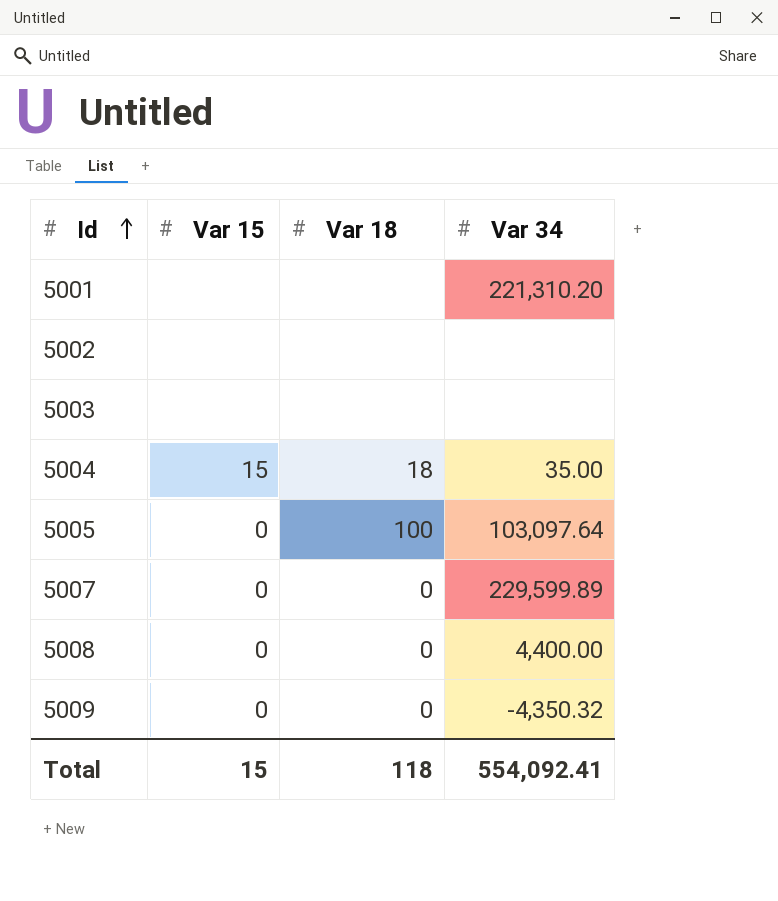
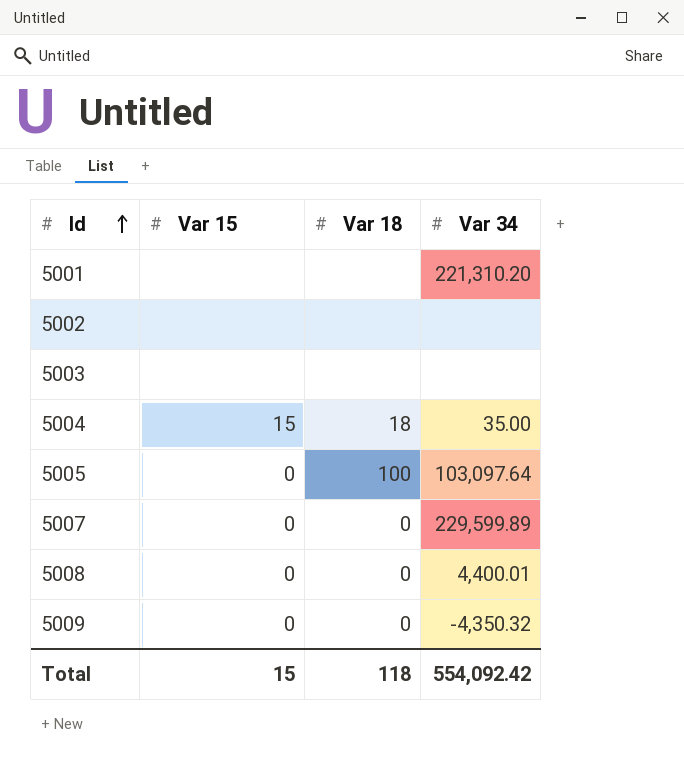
5008 | Var 34: 4,400.00 -> 4,400.01
Total | Var 34: 554,092.41 -> 554,092.42

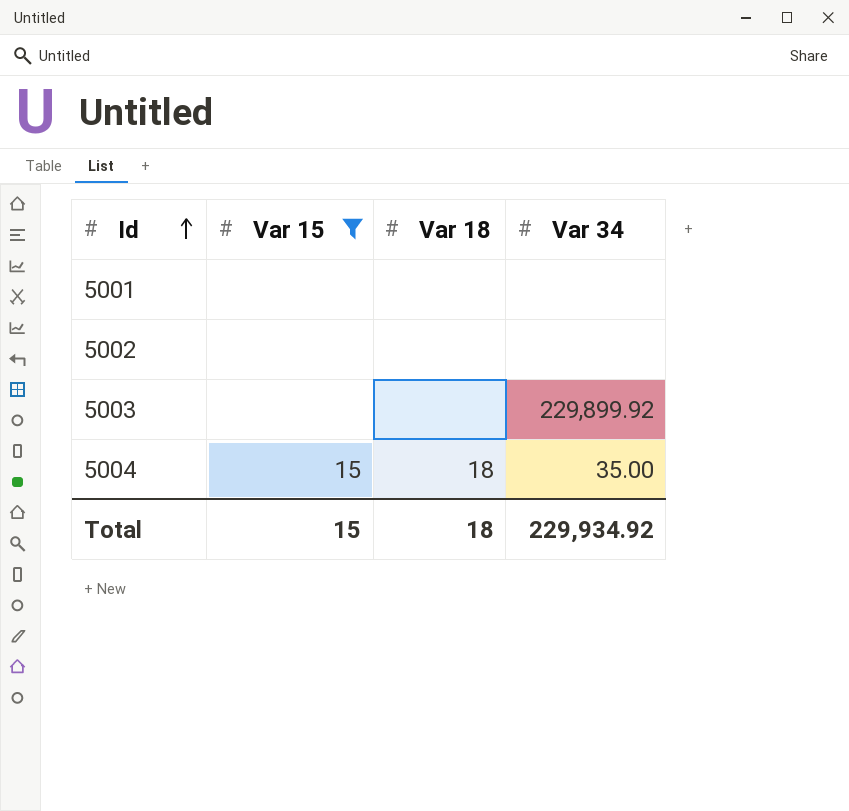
filter: none -> Var 15 != 0
5001 | Var 34: 221,310.20 -> none
5003 | Var 34: none -> 229,899.92
Total | Var 18: 118 -> 18
Total | Var 34: 554,092.42 -> 229,934.92

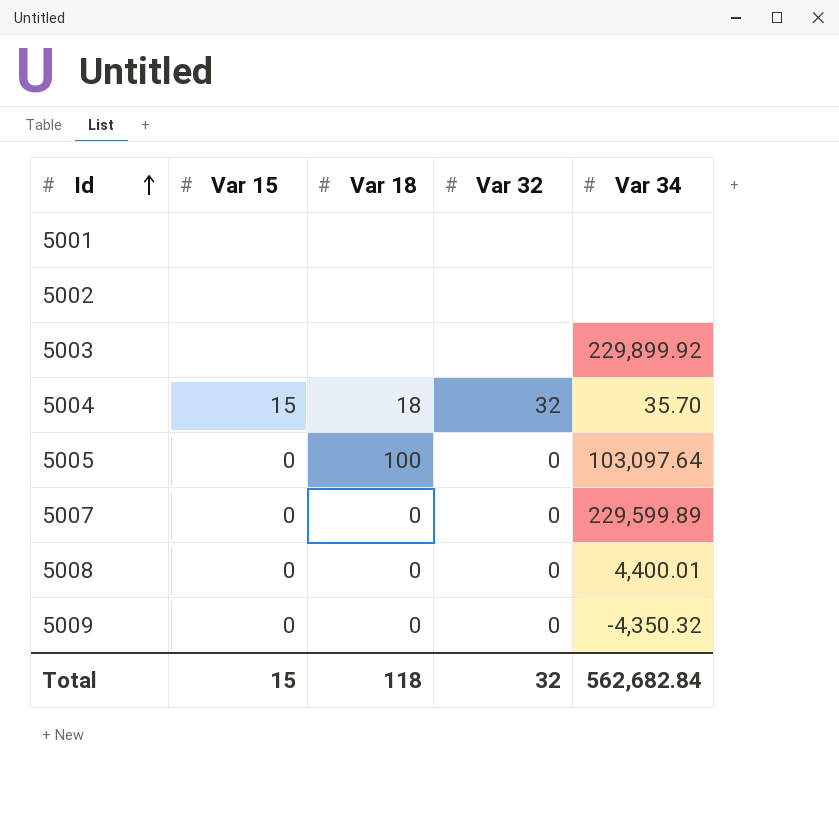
filter: Var 15 != 0 -> none
column Var 32 | position: none -> 4
5004 | Var 34: 35.00 -> 35.70
Total | Var 18: 18 -> 118
Total | Var 34: 229,934.92 -> 562,682.84

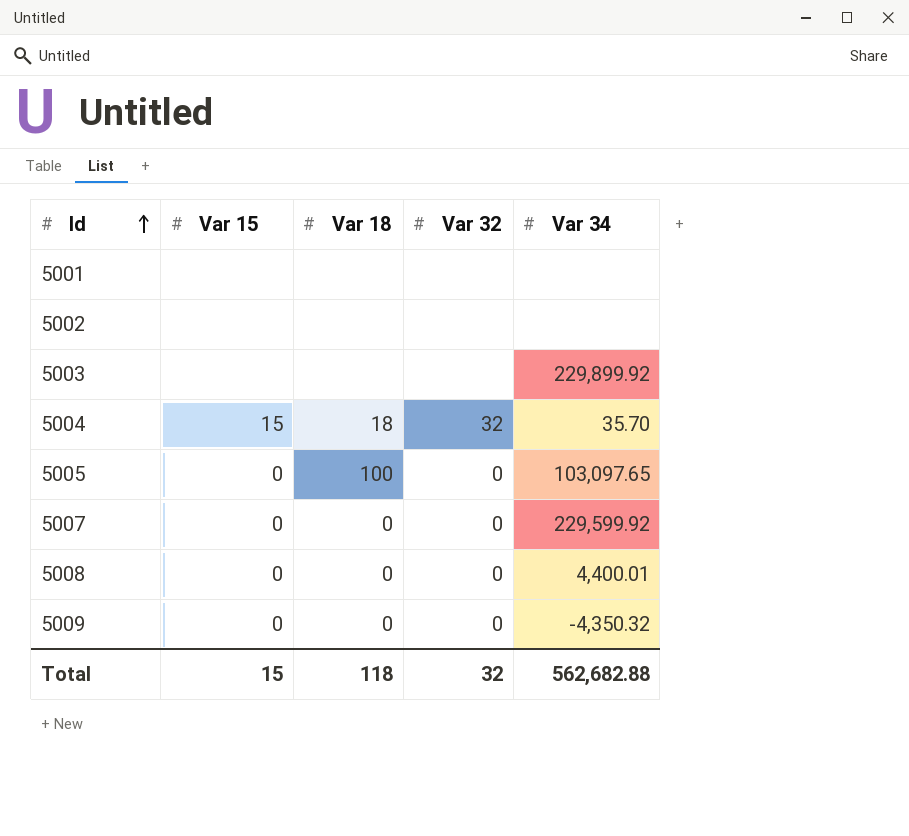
5005 | Var 34: 103,097.64 -> 103,097.65
5007 | Var 34: 229,599.89 -> 229,599.92
Total | Var 34: 562,682.84 -> 562,682.88

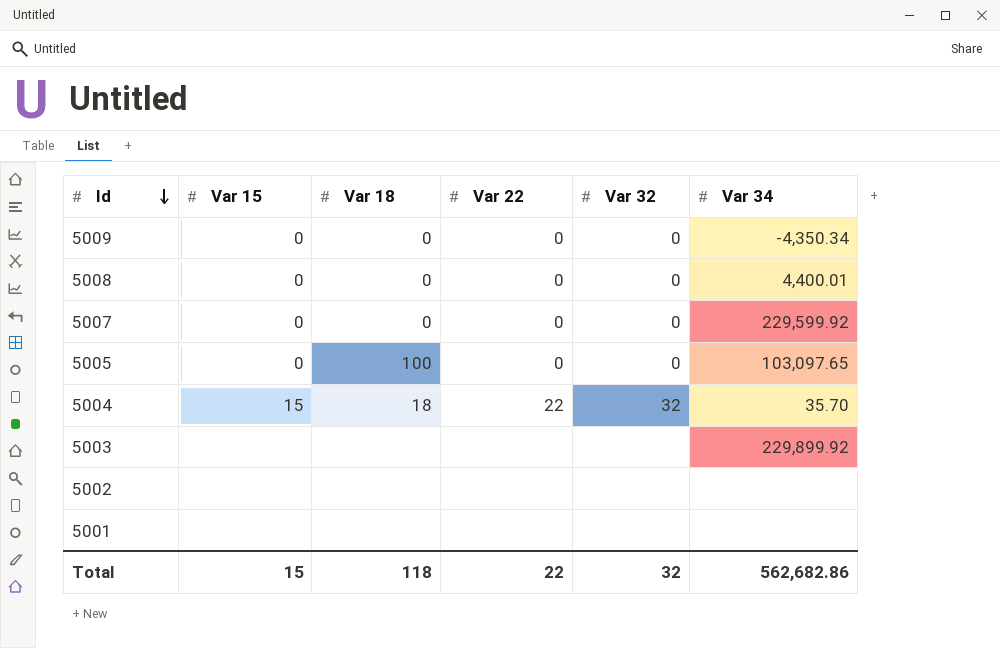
row order: Id ascending -> Id descending
column Var 22 | position: none -> 4
5009 | Var 34: -4,350.32 -> -4,350.34
Total | Var 34: 562,682.88 -> 562,682.86

